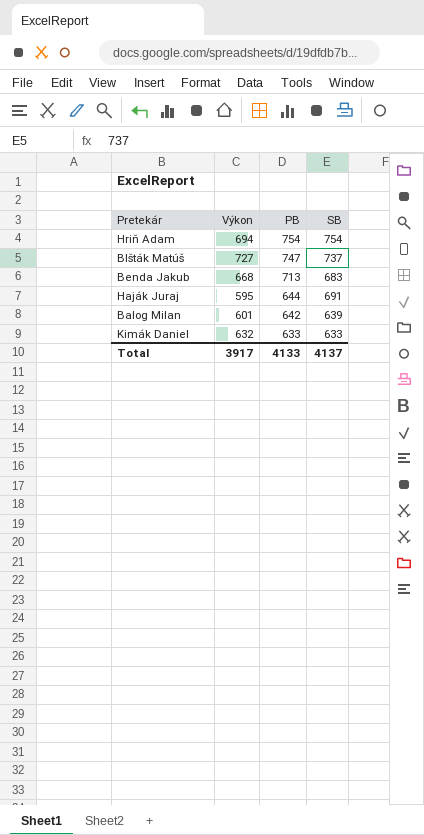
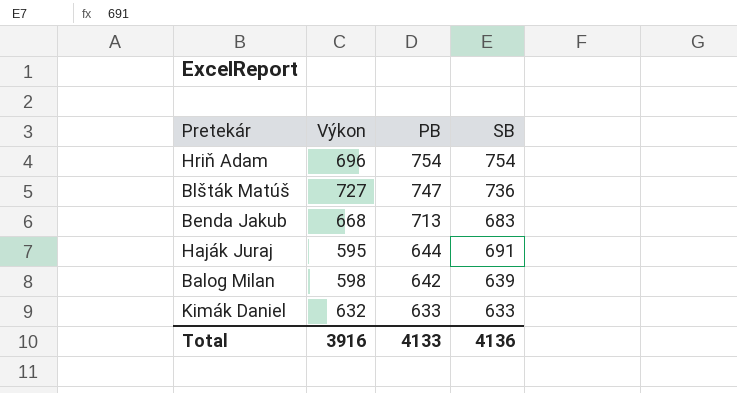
Hriň Adam | Výkon: 694 -> 696
Blšták Matúš | SB: 737 -> 736
Balog Milan | Výkon: 601 -> 598
Total | Výkon: 3917 -> 3916
Total | SB: 4137 -> 4136

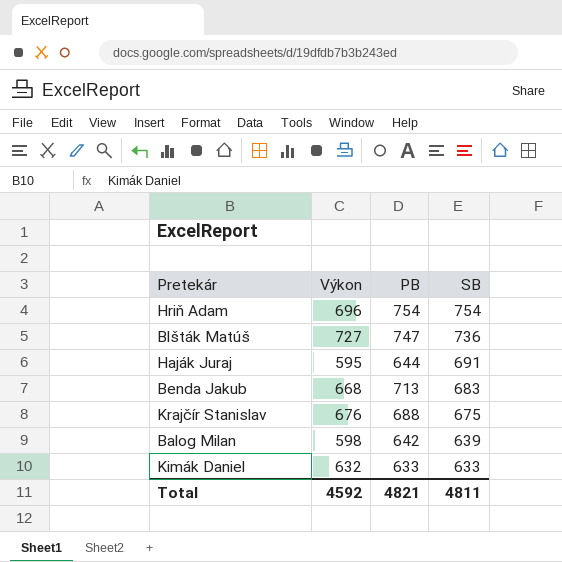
row order: PB descending -> SB descending
row Krajčír Stanislav: none -> 676 | 688 | 675
Total | Výkon: 3916 -> 4592
Total | PB: 4133 -> 4821
Total | SB: 4136 -> 4811

